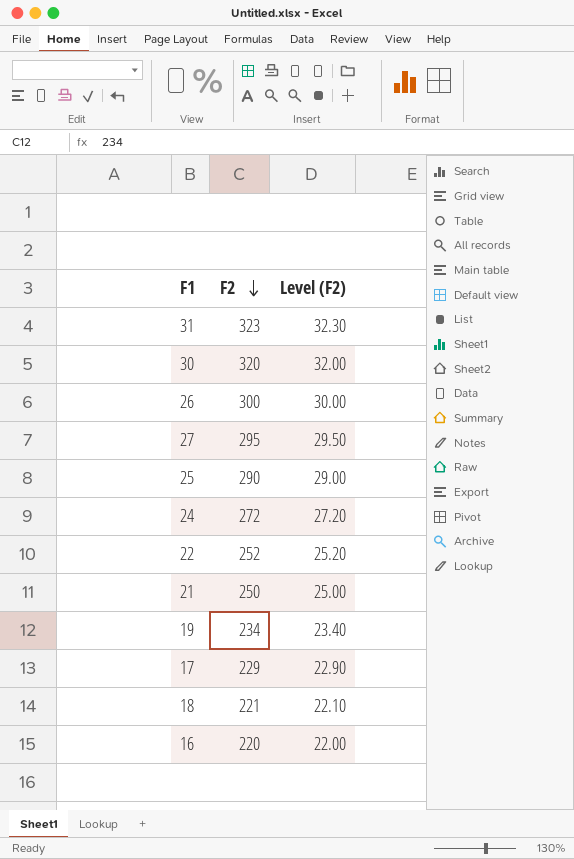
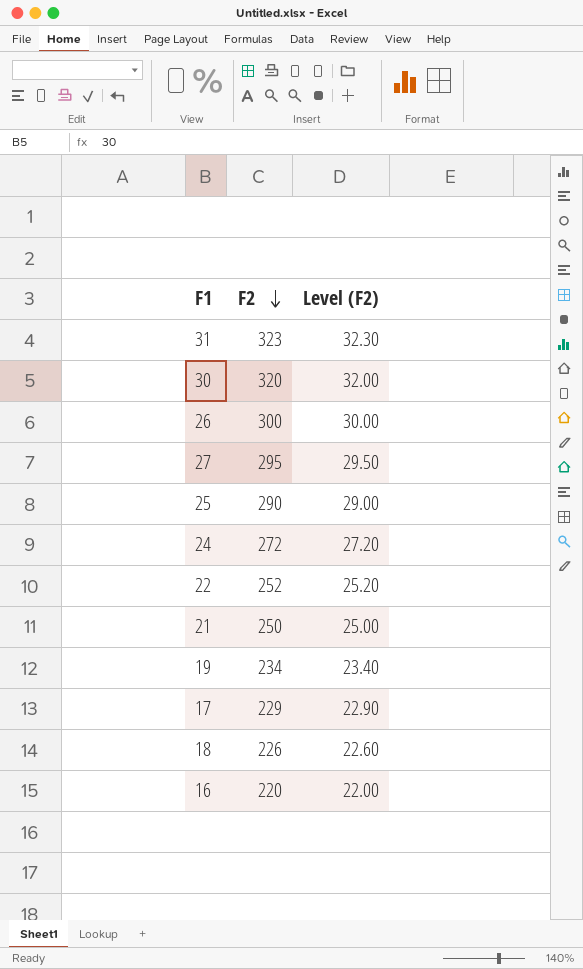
18 | F2: 221 -> 226
18 | Level (F2): 22.10 -> 22.60

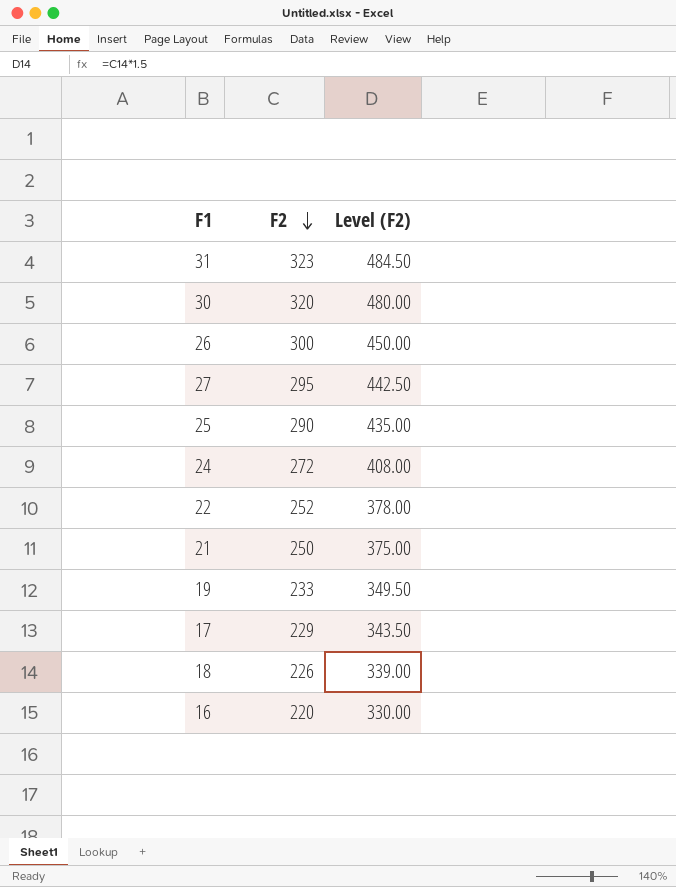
column Level (F2) | formula: [F2] * 0.1 -> [F2] * 1.5
19 | F2: 234 -> 233

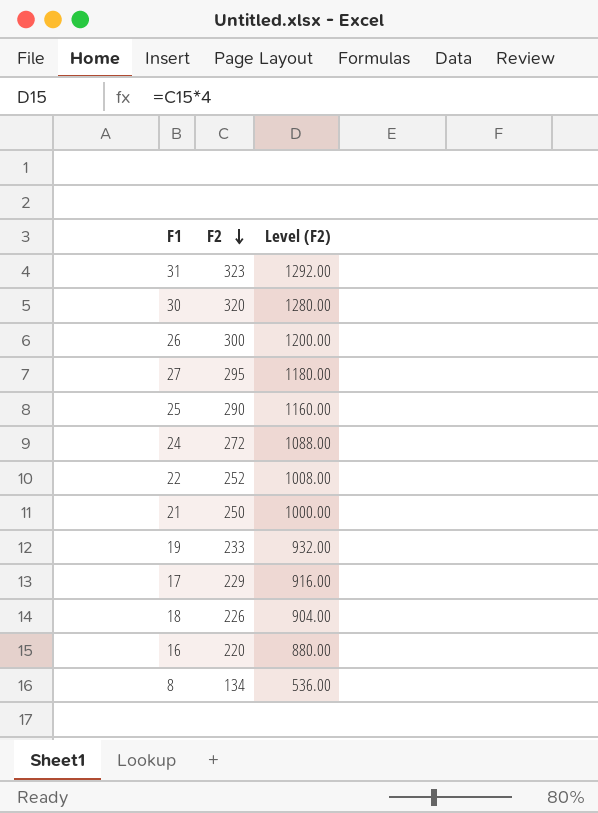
column Level (F2) | formula: [F2] * 1.5 -> [F2] * 4
row 8: none -> 134 | 536.00

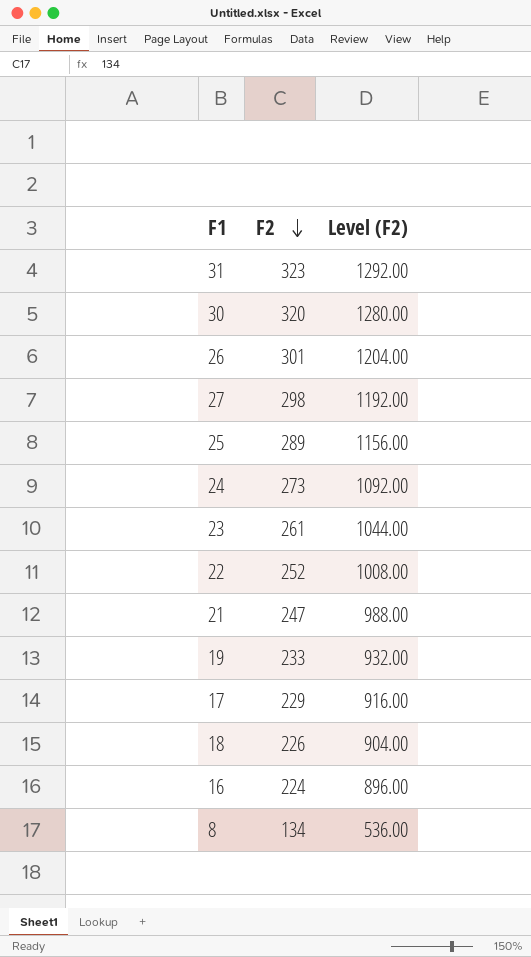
26 | F2: 300 -> 301
26 | Level (F2): 1200.00 -> 1204.00
27 | F2: 295 -> 298
27 | Level (F2): 1180.00 -> 1192.00
25 | F2: 290 -> 289
25 | Level (F2): 1160.00 -> 1156.00
24 | F2: 272 -> 273
24 | Level (F2): 1088.00 -> 1092.00
row 23: none -> 261 | 1044.00
21 | F2: 250 -> 247
21 | Level (F2): 1000.00 -> 988.00
16 | F2: 220 -> 224
16 | Level (F2): 880.00 -> 896.00

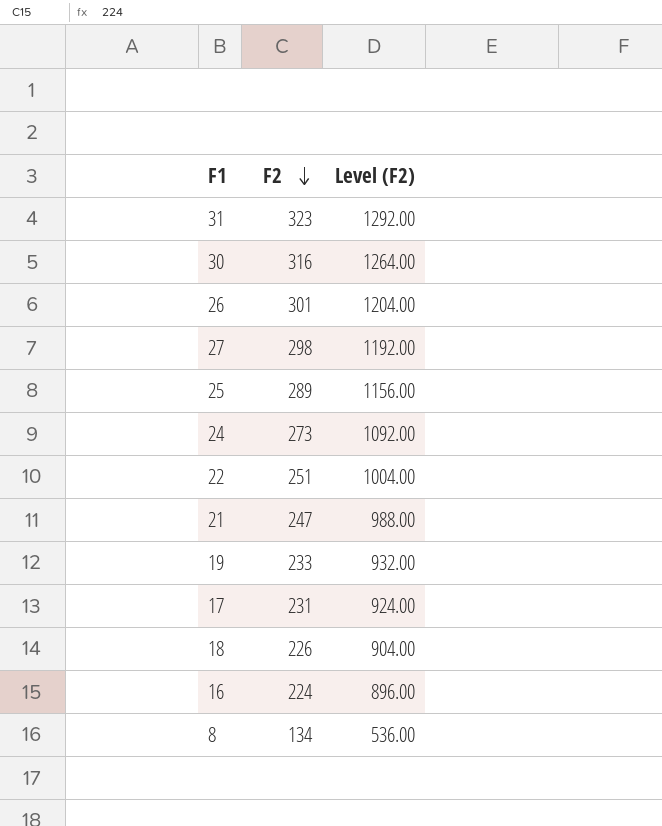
row 23: 261 | 1044.00 -> none
30 | F2: 320 -> 316
30 | Level (F2): 1280.00 -> 1264.00
22 | F2: 252 -> 251
22 | Level (F2): 1008.00 -> 1004.00
17 | F2: 229 -> 231
17 | Level (F2): 916.00 -> 924.00

